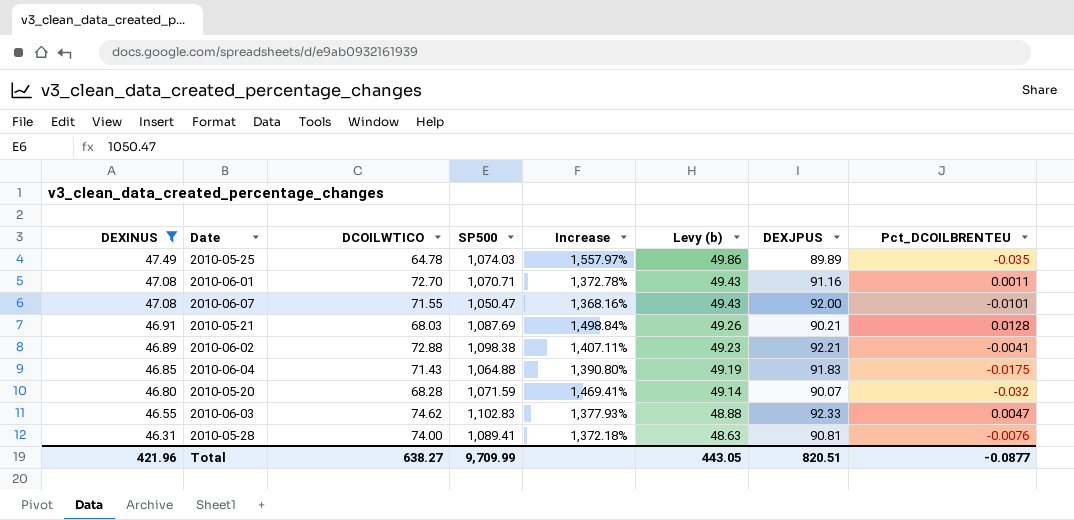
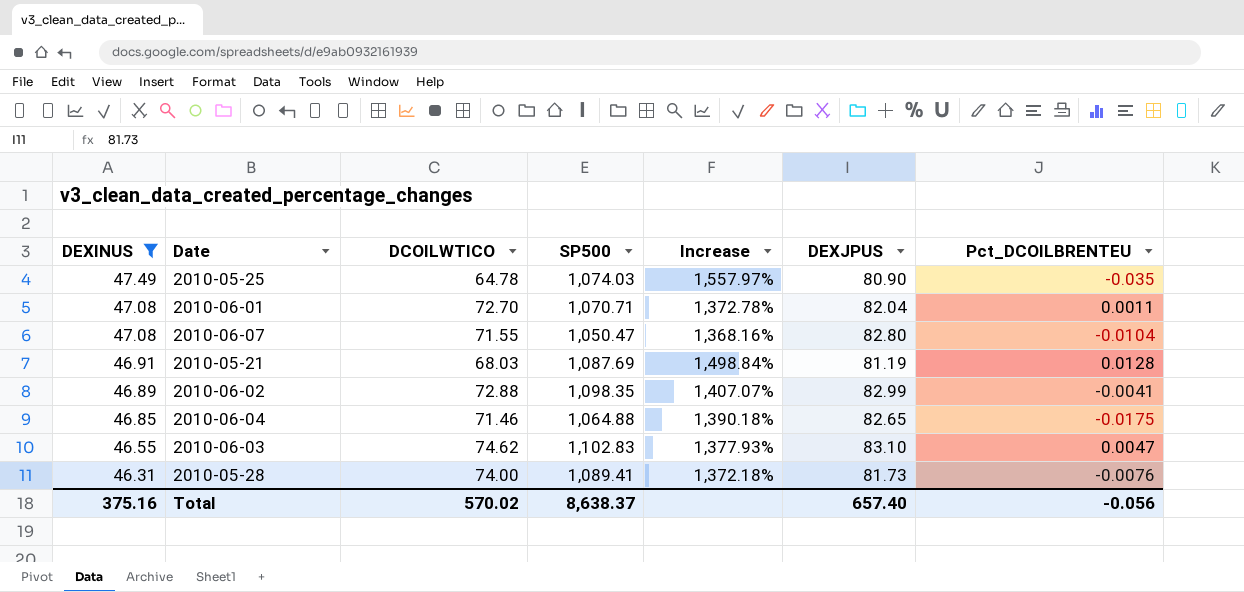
column Levy (b) | formula: [DEXINUS] * 1.05 -> none
row 2010-05-20: 46.80 | 68.28 | 1,071.59 | 1,469.41% | 49.14 | 90.07 | -0.032 -> none
2010-05-25 | DEXJPUS: 89.89 -> 80.90
2010-06-01 | DEXJPUS: 91.16 -> 82.04
2010-06-07 | DEXJPUS: 92.00 -> 82.80
2010-06-07 | Pct_DCOILBRENTEU: -0.0101 -> -0.0104
2010-05-21 | DEXJPUS: 90.21 -> 81.19
2010-06-02 | SP500: 1,098.38 -> 1,098.35
2010-06-02 | Increase: 1,407.11% -> 1,407.07%
2010-06-02 | DEXJPUS: 92.21 -> 82.99
2010-06-04 | DCOILWTICO: 71.43 -> 71.46
2010-06-04 | Increase: 1,390.80% -> 1,390.18%
2010-06-04 | DEXJPUS: 91.83 -> 82.65
2010-06-03 | DEXJPUS: 92.33 -> 83.10
2010-05-28 | DEXJPUS: 90.81 -> 81.73
Total | DEXINUS: 421.96 -> 375.16
Total | DCOILWTICO: 638.27 -> 570.02
Total | SP500: 9,709.99 -> 8,638.37
Total | DEXJPUS: 820.51 -> 657.40
Total | Pct_DCOILBRENTEU: -0.0877 -> -0.056

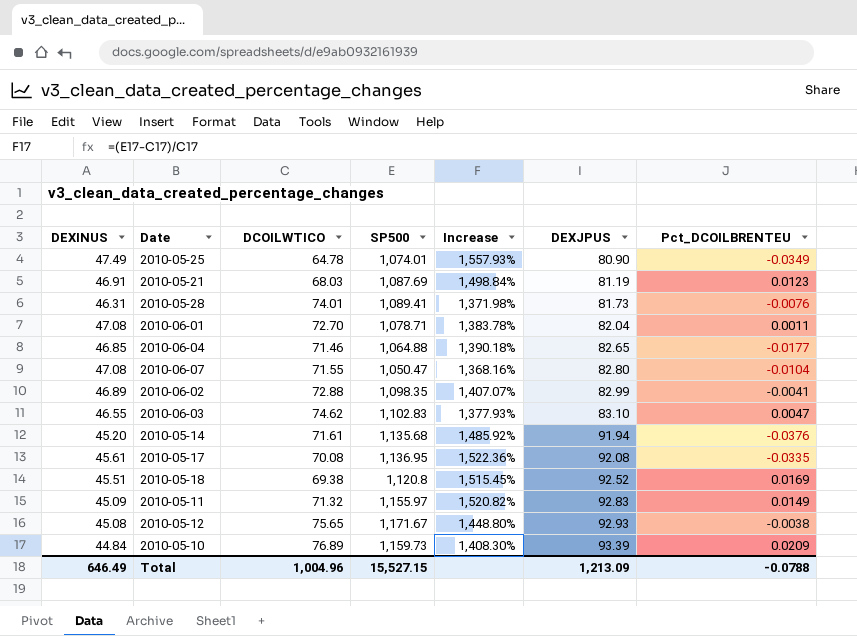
filter: DEXINUS >= 46.31 -> none
row order: DEXINUS descending -> DEXJPUS ascending
2010-05-25 | SP500: 1,074.03 -> 1,074.01
2010-05-25 | Increase: 1,557.97% -> 1,557.93%
2010-05-25 | Pct_DCOILBRENTEU: -0.035 -> -0.0349
2010-05-21 | Pct_DCOILBRENTEU: 0.0128 -> 0.0123
2010-05-28 | DCOILWTICO: 74.00 -> 74.01
2010-05-28 | Increase: 1,372.18% -> 1,371.98%
2010-06-01 | SP500: 1,070.71 -> 1,078.71
2010-06-01 | Increase: 1,372.78% -> 1,383.78%
2010-06-04 | Pct_DCOILBRENTEU: -0.0175 -> -0.0177
Total | DEXINUS: 375.16 -> 646.49
Total | DCOILWTICO: 570.02 -> 1,004.96
Total | SP500: 8,638.37 -> 15,527.15
Total | DEXJPUS: 657.40 -> 1,213.09
Total | Pct_DCOILBRENTEU: -0.056 -> -0.0788

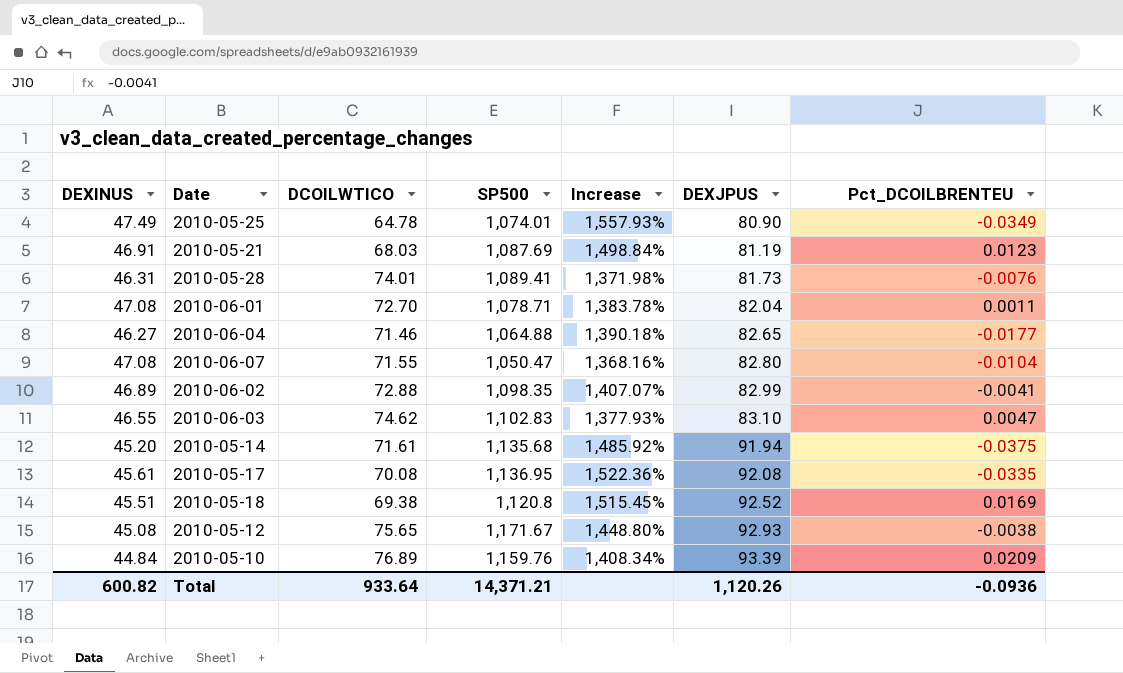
row 2010-05-11: 45.09 | 71.32 | 1,155.97 | 1,520.82% | 92.83 | 0.0149 -> none
2010-06-04 | DEXINUS: 46.85 -> 46.27
2010-05-14 | Pct_DCOILBRENTEU: -0.0376 -> -0.0375
2010-05-10 | SP500: 1,159.73 -> 1,159.76
2010-05-10 | Increase: 1,408.30% -> 1,408.34%
Total | DEXINUS: 646.49 -> 600.82
Total | DCOILWTICO: 1,004.96 -> 933.64
Total | SP500: 15,527.15 -> 14,371.21
Total | DEXJPUS: 1,213.09 -> 1,120.26
Total | Pct_DCOILBRENTEU: -0.0788 -> -0.0936

